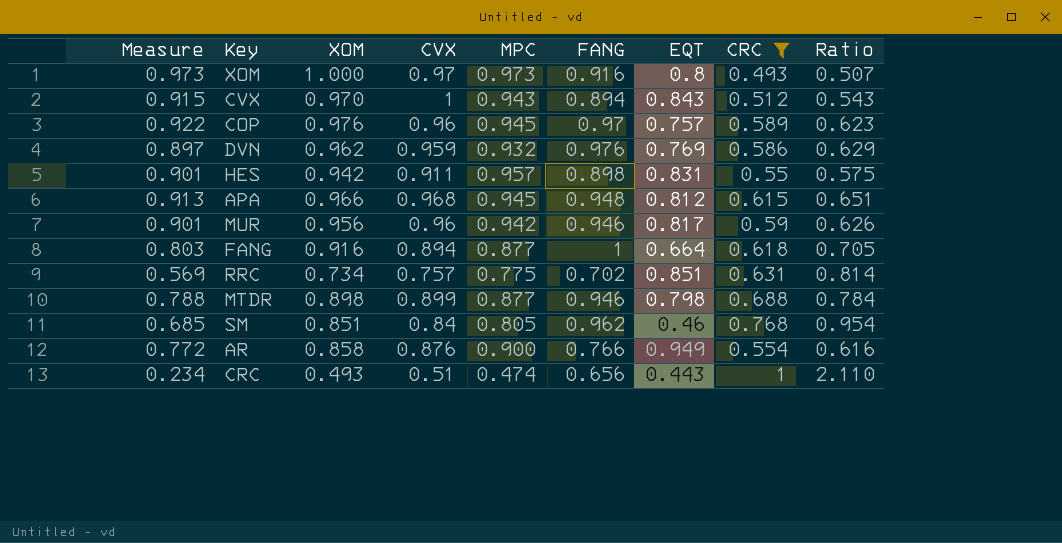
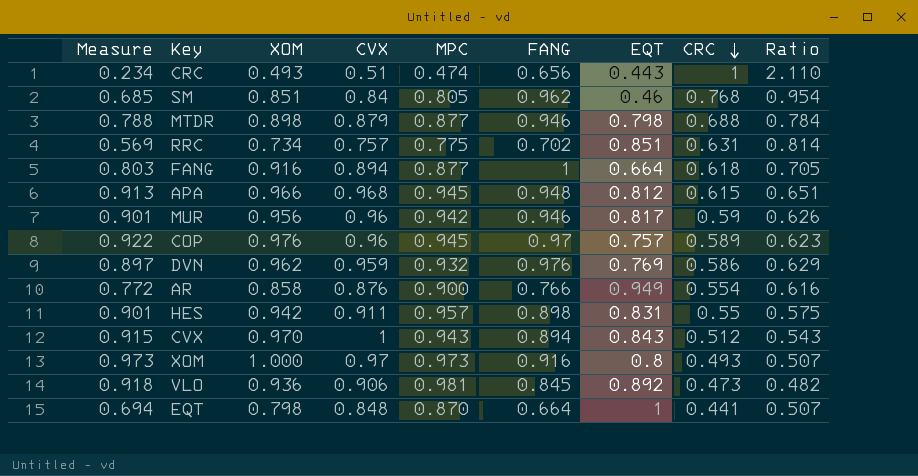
filter: CRC >= 0.493 -> none
row order: none -> CRC descending
MTDR | CVX: 0.899 -> 0.879

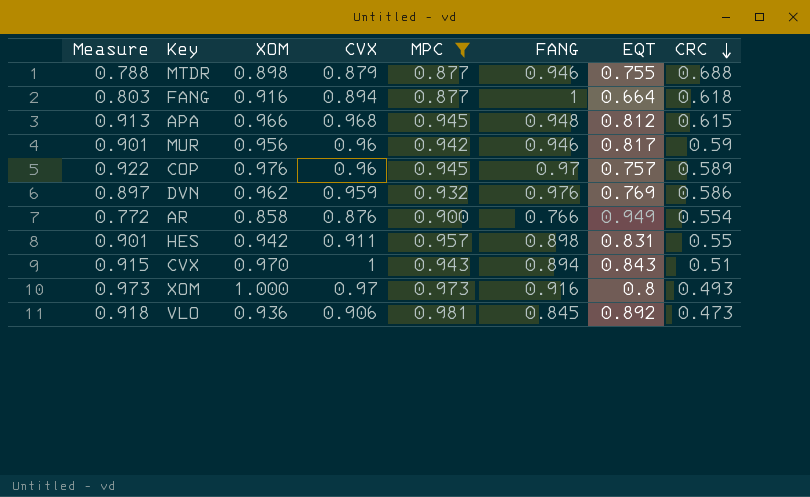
filter: none -> MPC >= 0.877
column Ratio | formula: [CRC] / [MPC] -> none
MTDR | EQT: 0.798 -> 0.755
CVX | CRC: 0.512 -> 0.51

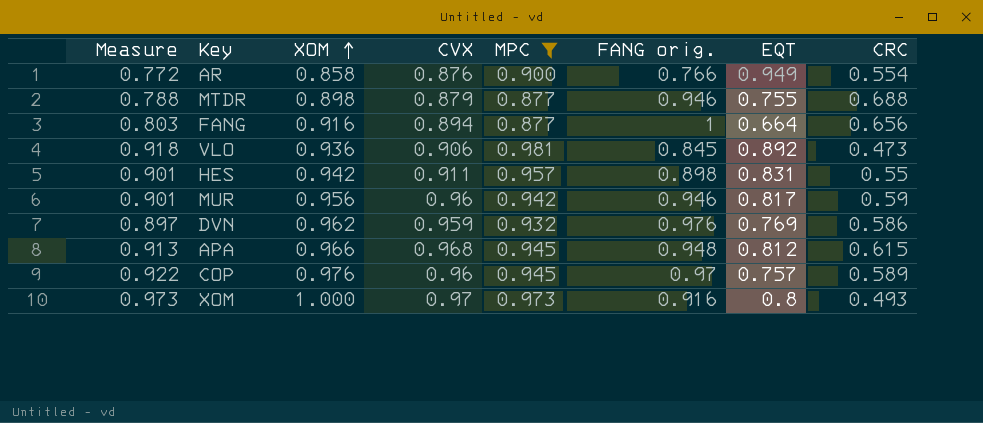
row order: CRC descending -> XOM ascending
column name: FANG -> FANG orig.
row CVX: 0.915 | 0.970 | 1 | 0.943 | 0.894 | 0.843 | 0.51 -> none
FANG | CRC: 0.618 -> 0.656

